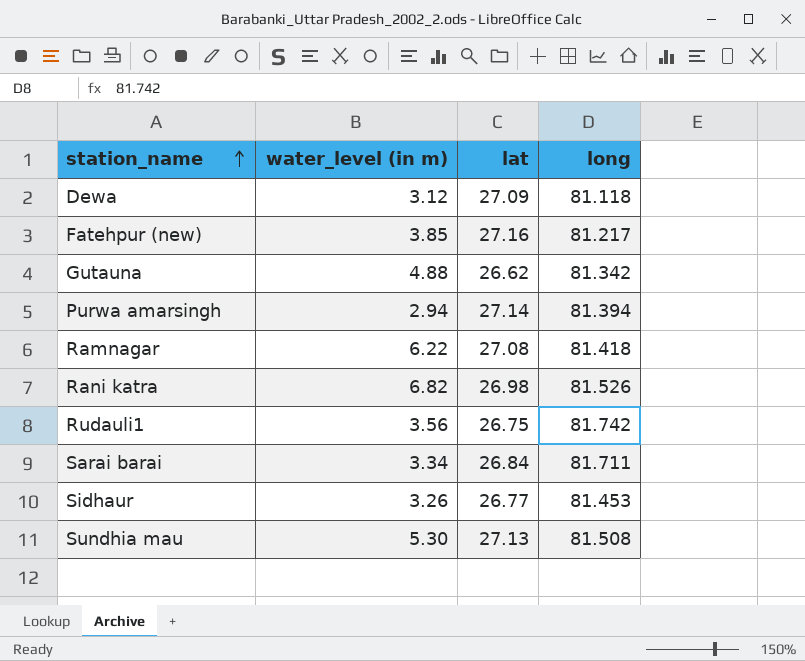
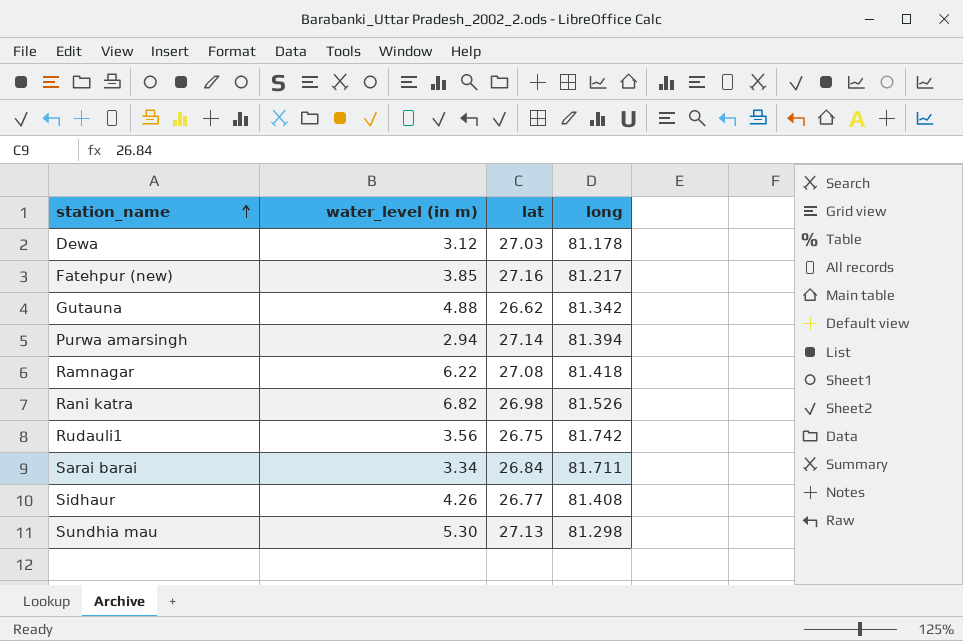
Dewa | lat: 27.09 -> 27.03
Dewa | long: 81.118 -> 81.178
Sidhaur | water_level (in m): 3.26 -> 4.26
Sidhaur | long: 81.453 -> 81.408
Sundhia mau | long: 81.508 -> 81.298

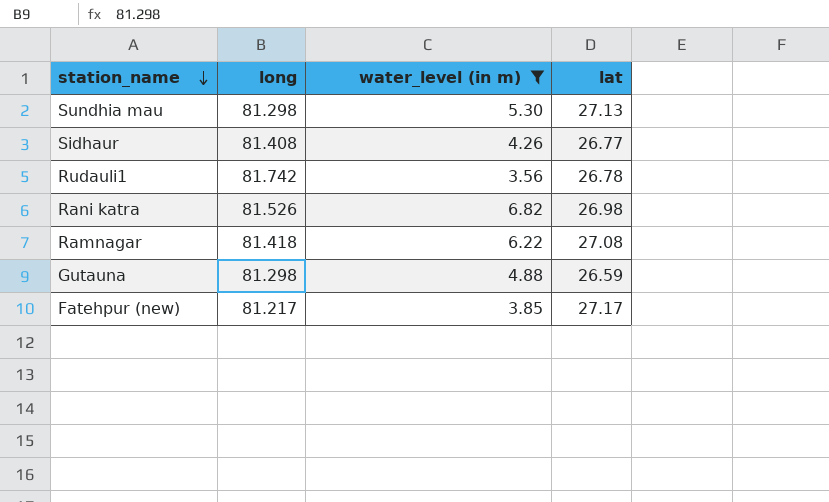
filter: none -> water_level (in m) >= 3.56
row order: station_name ascending -> station_name descending
column long | position: 4 -> 2
Rudauli1 | lat: 26.75 -> 26.78
Gutauna | long: 81.342 -> 81.298
Gutauna | lat: 26.62 -> 26.59
Fatehpur (new) | lat: 27.16 -> 27.17

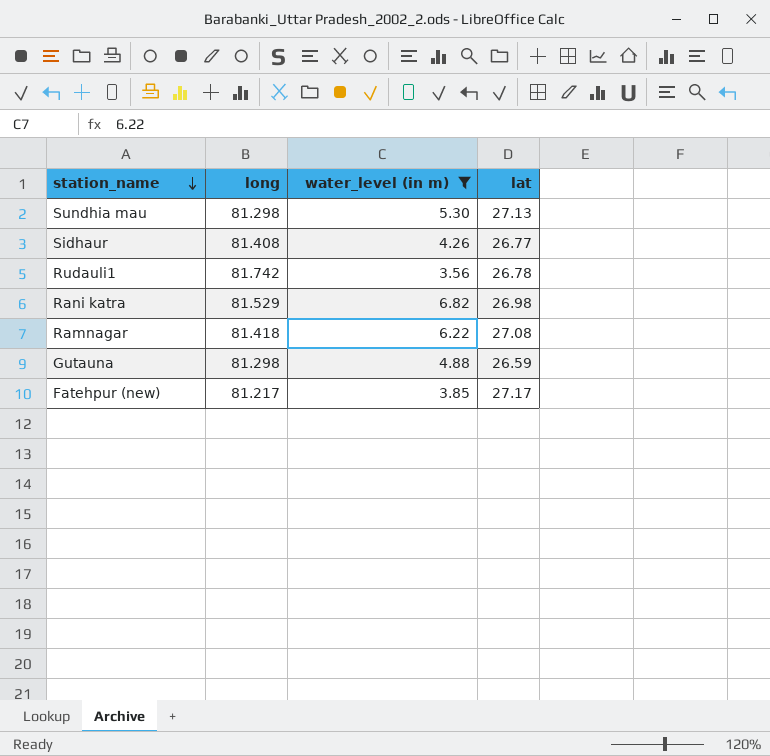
Rani katra | long: 81.526 -> 81.529

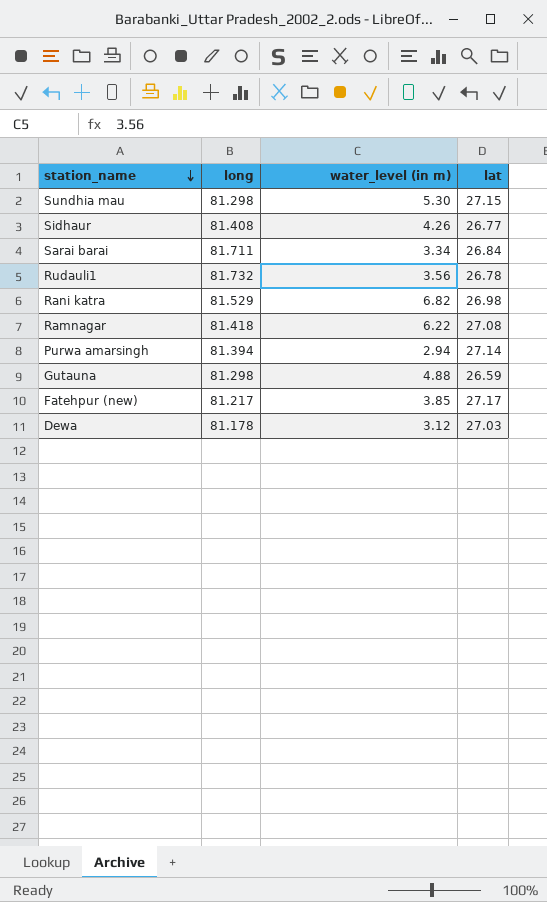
filter: water_level (in m) >= 3.56 -> none
Sundhia mau | lat: 27.13 -> 27.15
Rudauli1 | long: 81.742 -> 81.732

